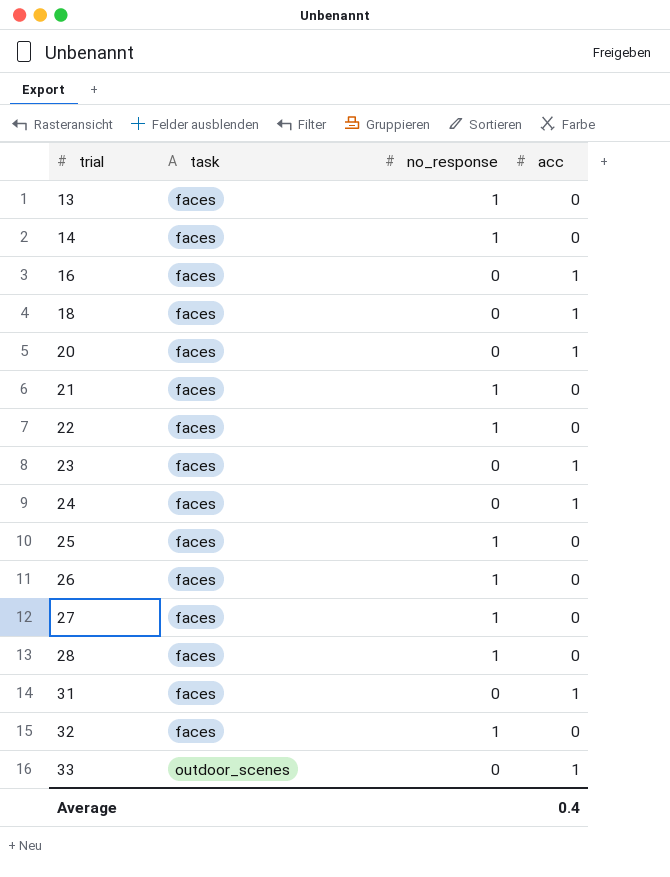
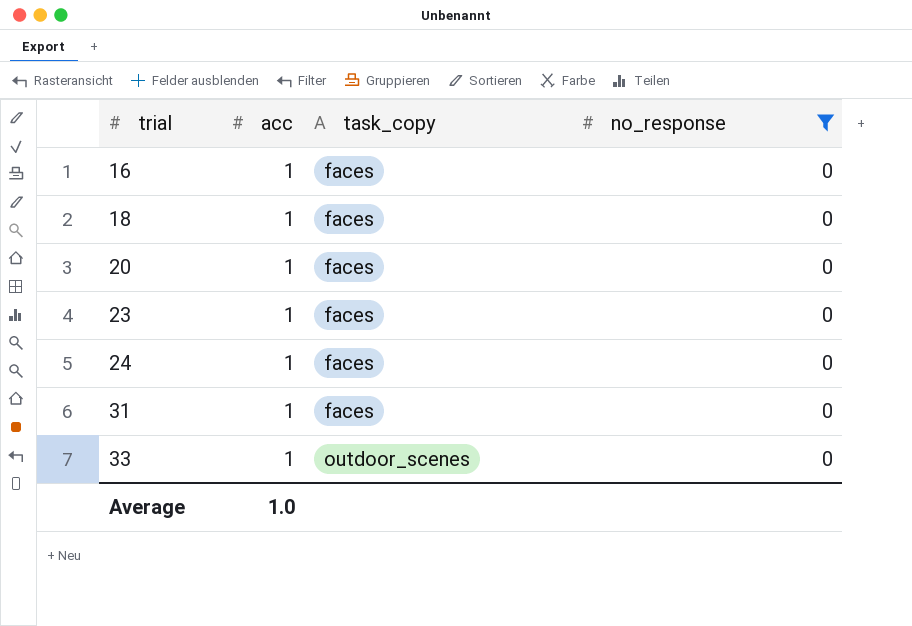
filter: none -> no_response = 0
column acc | position: 4 -> 2
column name: task -> task_copy
Average | acc: 0.4 -> 1.0

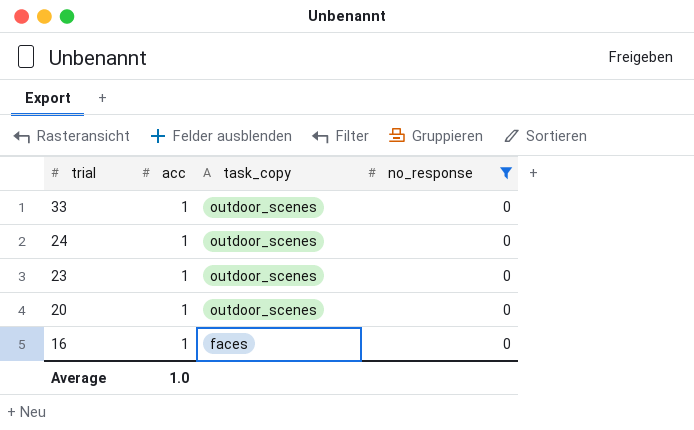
row order: trial ascending -> trial descending
row 18: 1 | faces | 0 -> none
row 31: 1 | faces | 0 -> none
24 | task_copy: faces -> outdoor_scenes
23 | task_copy: faces -> outdoor_scenes
20 | task_copy: faces -> outdoor_scenes

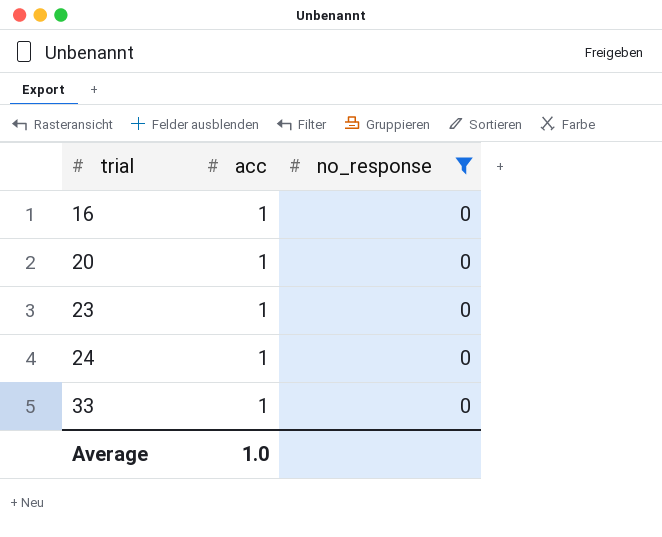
row order: trial descending -> trial ascending
column task_copy | position: 3 -> none

